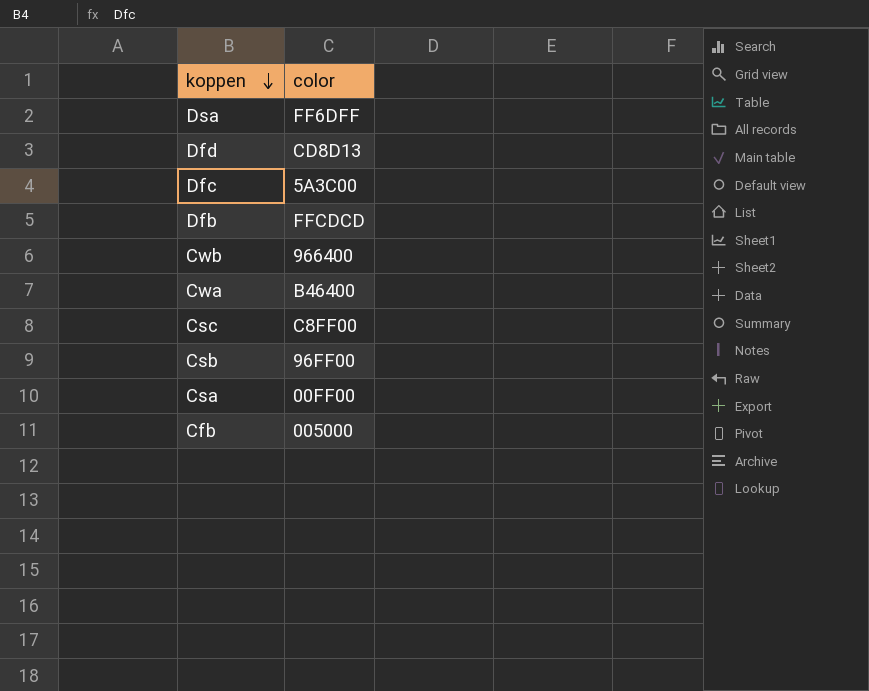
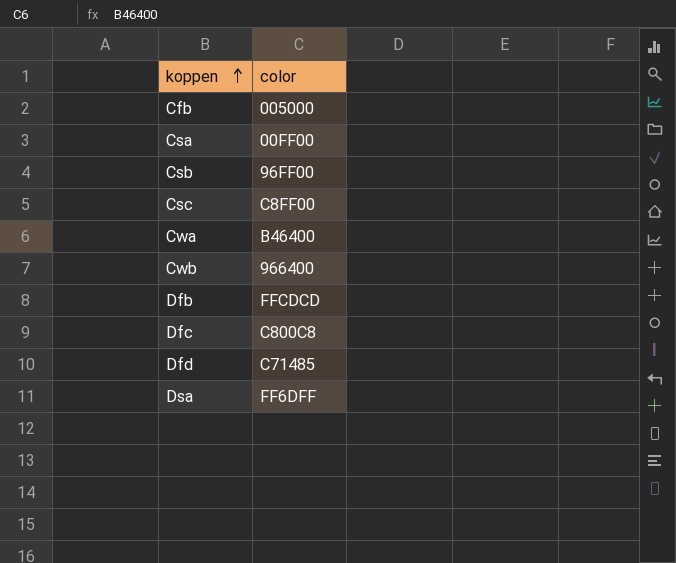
row order: koppen descending -> koppen ascending
Dfc | color: 5A3C00 -> C800C8
Dfd | color: CD8D13 -> C71485

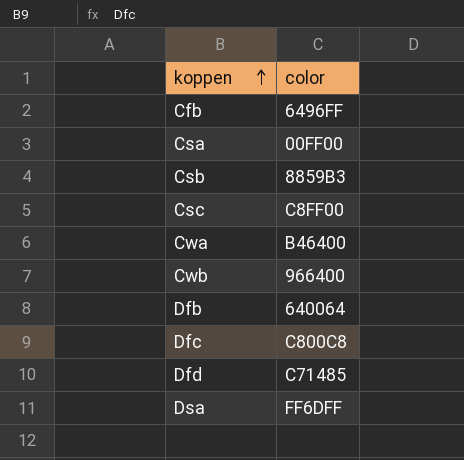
Cfb | color: 005000 -> 6496FF
Csb | color: 96FF00 -> 8859B3
Dfb | color: FFCDCD -> 640064

